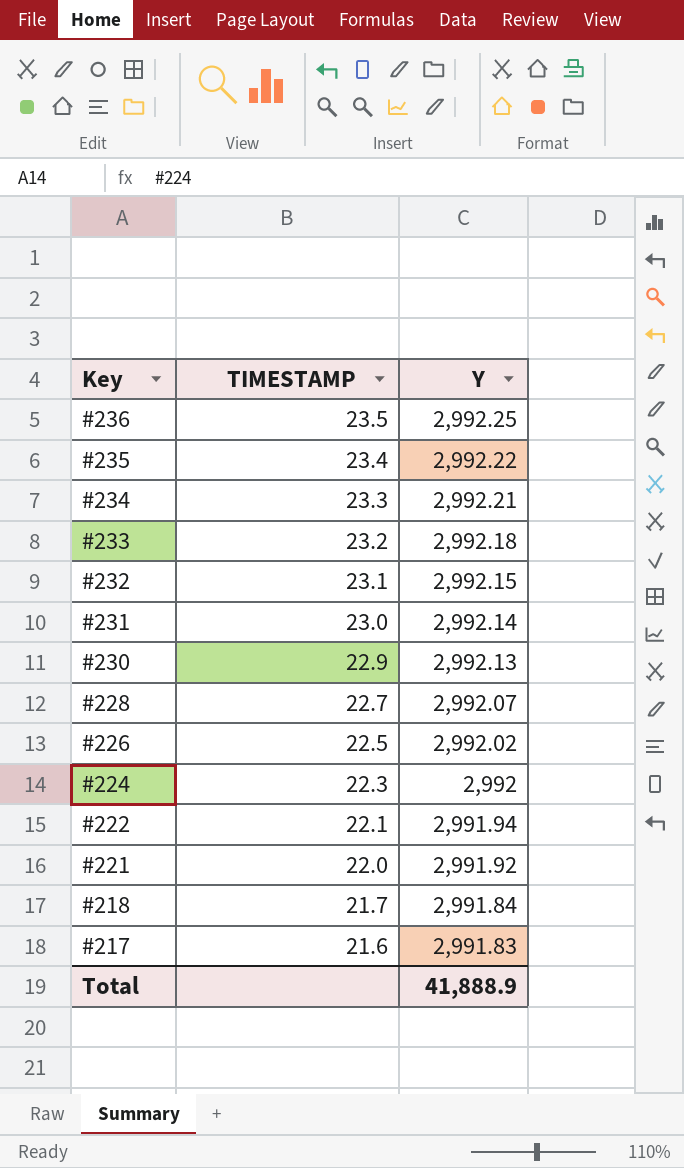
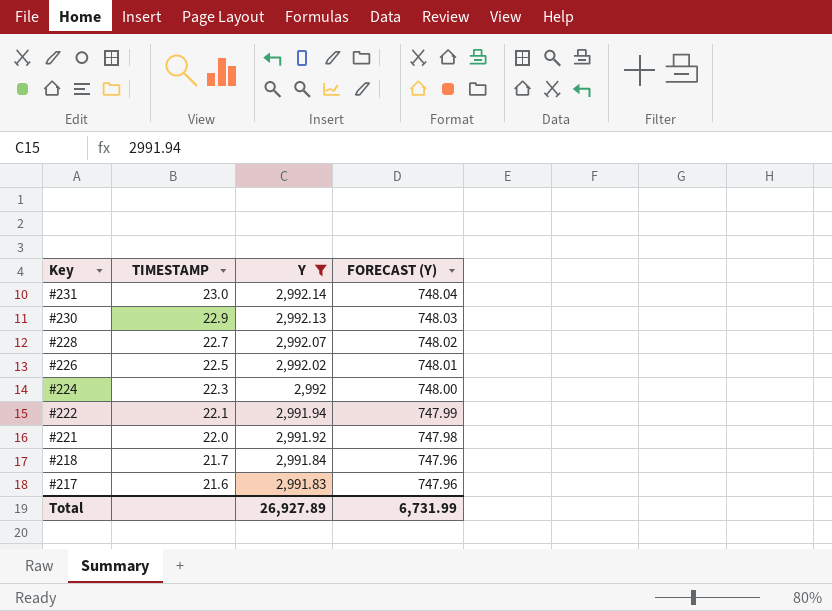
filter: none -> Y <= 2,992.14
column FORECAST (Y) | formula: none -> [Y] * 0.25
Total | Y: 41,888.9 -> 26,927.89

